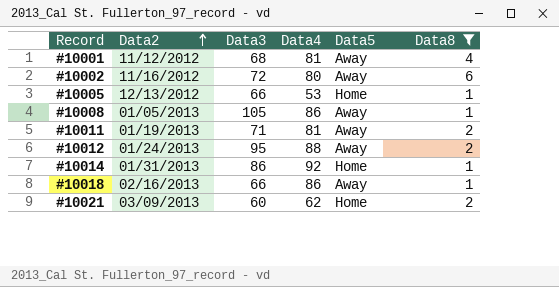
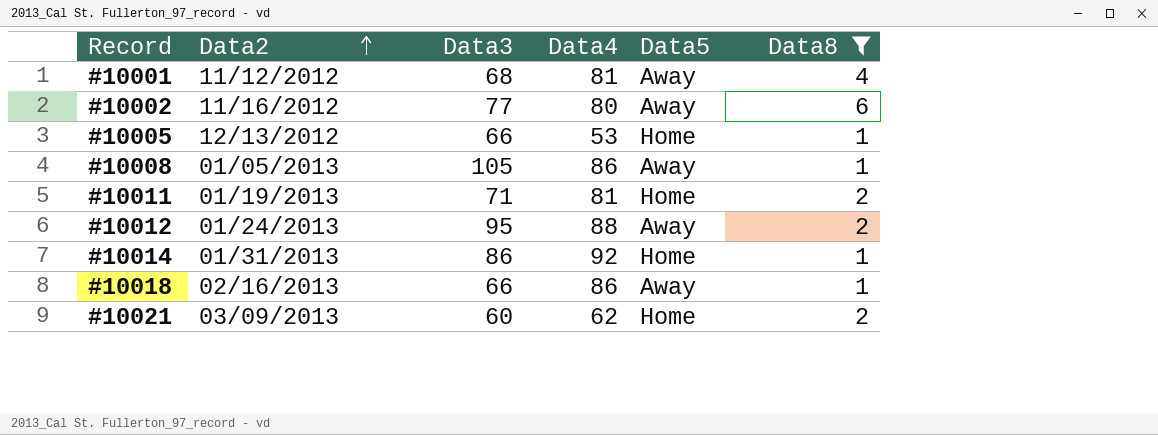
#10002 | Data3: 72 -> 77
#10011 | Data5: Away -> Home

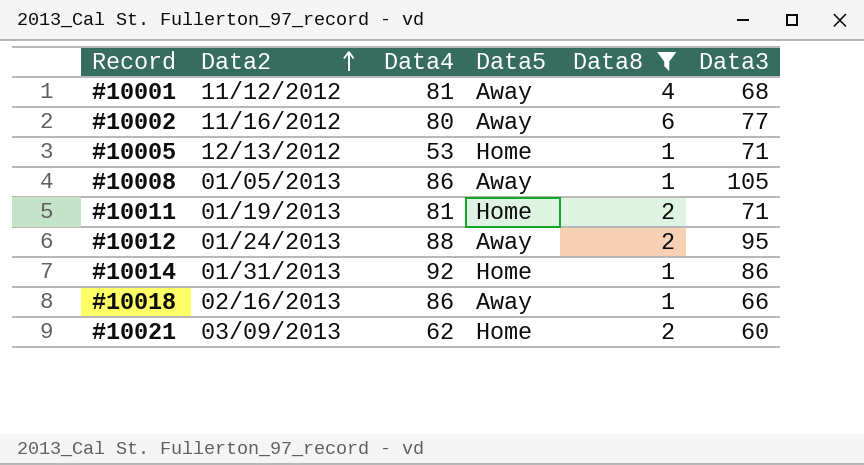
column Data3 | position: 3 -> 6
#10005 | Data3: 66 -> 71

